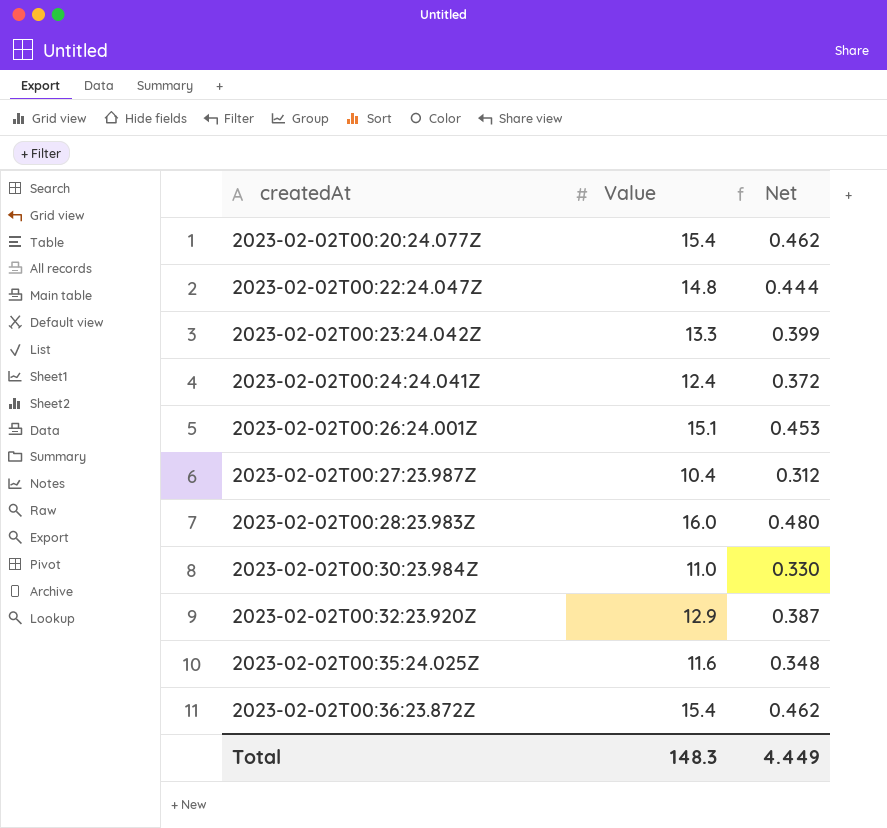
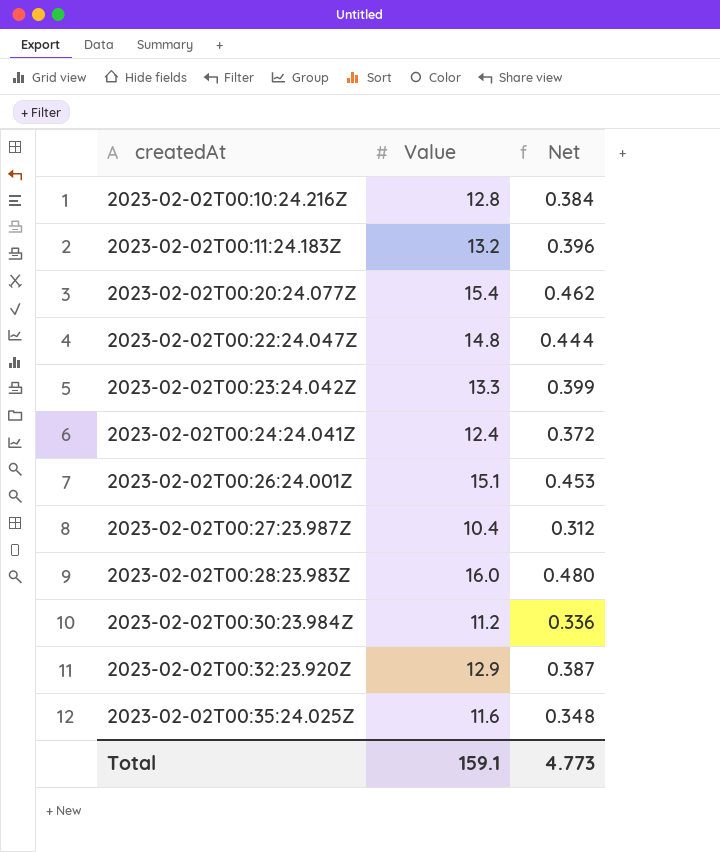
row 2023-02-02T00:36:23.872Z: 15.4 | 0.462 -> none
row 2023-02-02T00:10:24.216Z: none -> 12.8 | 0.384
row 2023-02-02T00:11:24.183Z: none -> 13.2 | 0.396
2023-02-02T00:30:23.984Z | Value: 11.0 -> 11.2
2023-02-02T00:30:23.984Z | Net: 0.330 -> 0.336
Total | Value: 148.3 -> 159.1
Total | Net: 4.449 -> 4.773

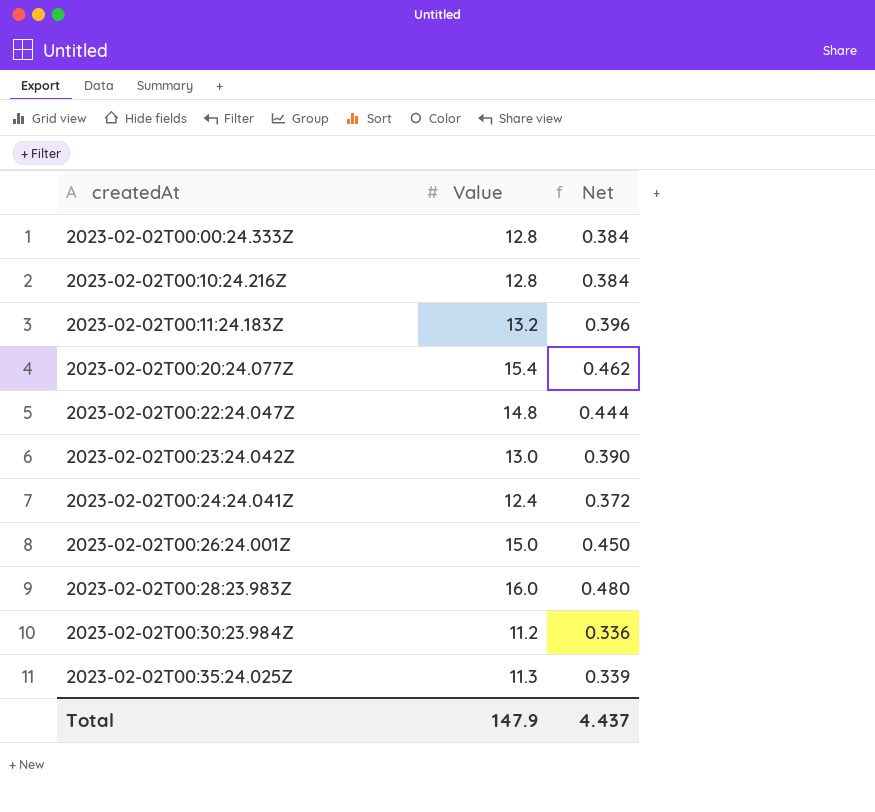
row 2023-02-02T00:27:23.987Z: 10.4 | 0.312 -> none
row 2023-02-02T00:32:23.920Z: 12.9 | 0.387 -> none
row 2023-02-02T00:00:24.333Z: none -> 12.8 | 0.384
2023-02-02T00:23:24.042Z | Value: 13.3 -> 13.0
2023-02-02T00:23:24.042Z | Net: 0.399 -> 0.390
2023-02-02T00:26:24.001Z | Value: 15.1 -> 15.0
2023-02-02T00:26:24.001Z | Net: 0.453 -> 0.450
2023-02-02T00:35:24.025Z | Value: 11.6 -> 11.3
2023-02-02T00:35:24.025Z | Net: 0.348 -> 0.339
Total | Value: 159.1 -> 147.9
Total | Net: 4.773 -> 4.437

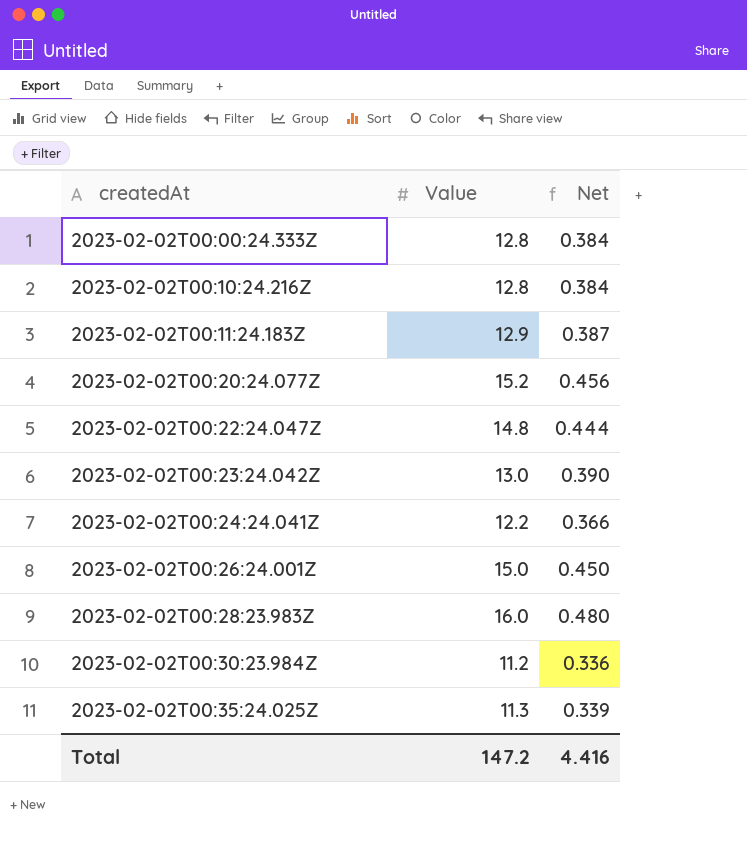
2023-02-02T00:11:24.183Z | Value: 13.2 -> 12.9
2023-02-02T00:11:24.183Z | Net: 0.396 -> 0.387
2023-02-02T00:20:24.077Z | Value: 15.4 -> 15.2
2023-02-02T00:20:24.077Z | Net: 0.462 -> 0.456
2023-02-02T00:24:24.041Z | Value: 12.4 -> 12.2
2023-02-02T00:24:24.041Z | Net: 0.372 -> 0.366
Total | Value: 147.9 -> 147.2
Total | Net: 4.437 -> 4.416

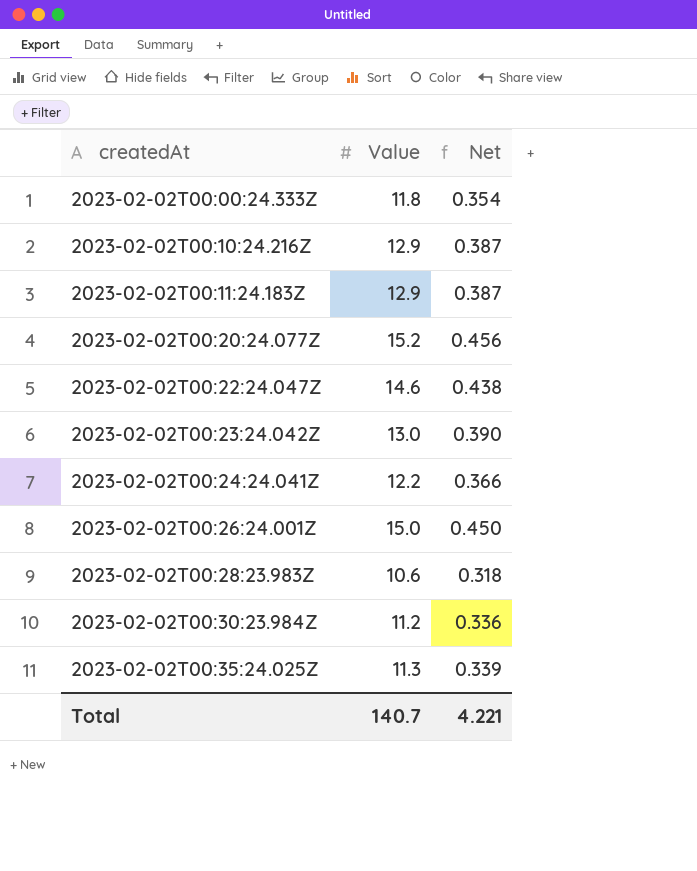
2023-02-02T00:00:24.333Z | Value: 12.8 -> 11.8
2023-02-02T00:00:24.333Z | Net: 0.384 -> 0.354
2023-02-02T00:10:24.216Z | Value: 12.8 -> 12.9
2023-02-02T00:10:24.216Z | Net: 0.384 -> 0.387
2023-02-02T00:22:24.047Z | Value: 14.8 -> 14.6
2023-02-02T00:22:24.047Z | Net: 0.444 -> 0.438
2023-02-02T00:28:23.983Z | Value: 16.0 -> 10.6
2023-02-02T00:28:23.983Z | Net: 0.480 -> 0.318
Total | Value: 147.2 -> 140.7
Total | Net: 4.416 -> 4.221

